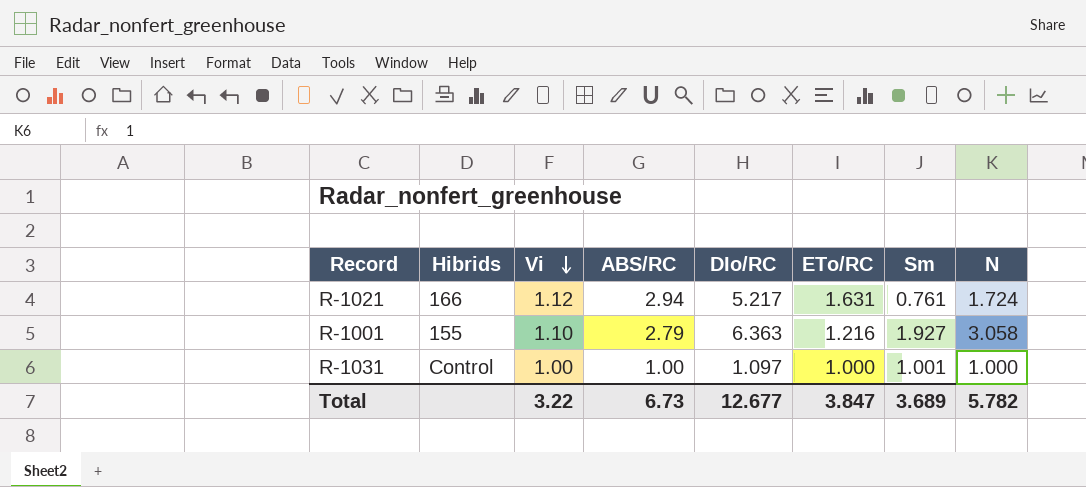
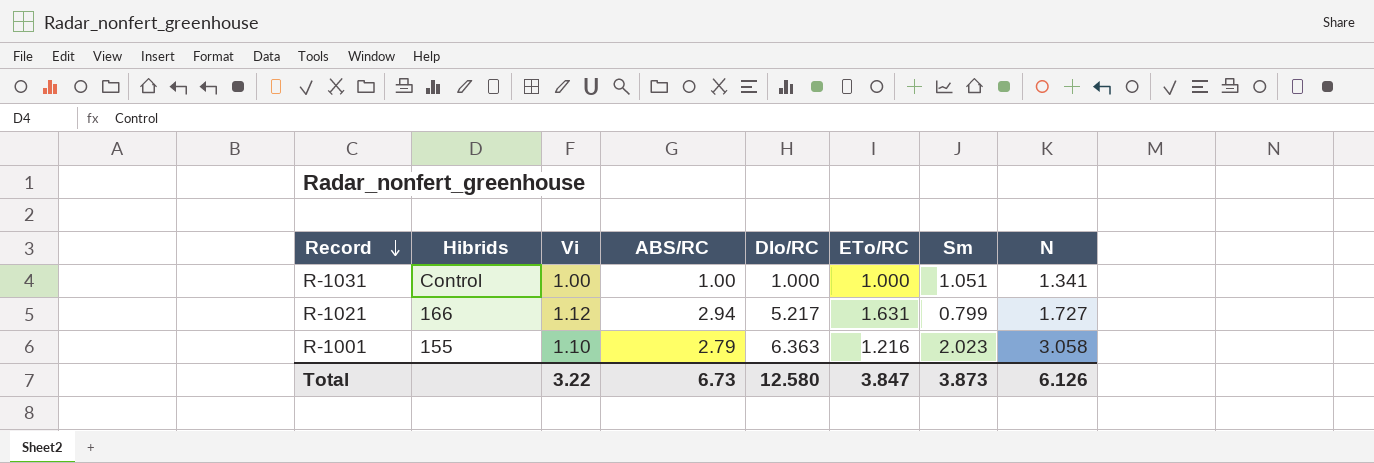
row order: Vi descending -> Record descending
R-1031 | DIo/RC: 1.097 -> 1.000
R-1031 | Sm: 1.001 -> 1.051
R-1031 | N: 1.000 -> 1.341
R-1021 | Sm: 0.761 -> 0.799
R-1021 | N: 1.724 -> 1.727
R-1001 | Sm: 1.927 -> 2.023
Total | DIo/RC: 12.677 -> 12.580
Total | Sm: 3.689 -> 3.873
Total | N: 5.782 -> 6.126

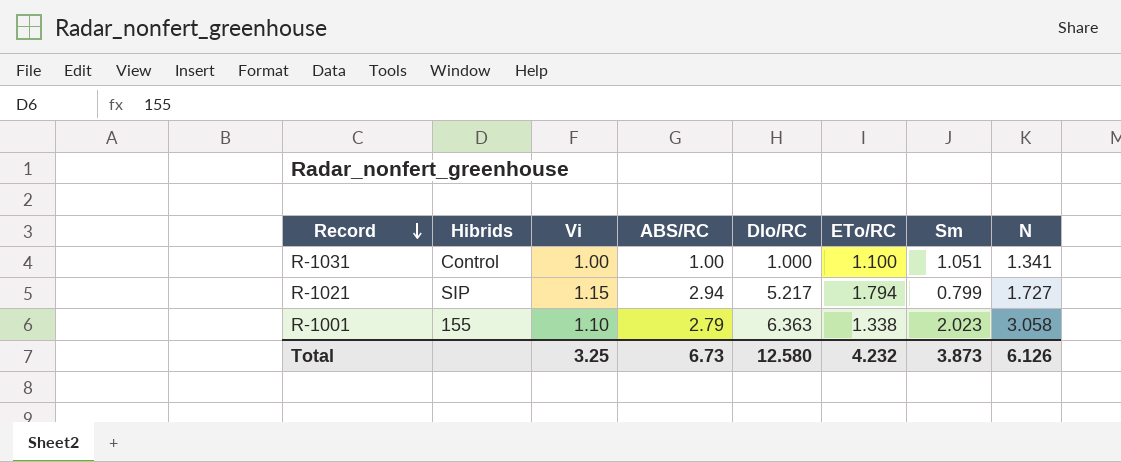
R-1031 | ETo/RC: 1.000 -> 1.100
R-1021 | Hibrids: 166 -> SIP
R-1021 | Vi: 1.12 -> 1.15
R-1021 | ETo/RC: 1.631 -> 1.794
R-1001 | ETo/RC: 1.216 -> 1.338
Total | Vi: 3.22 -> 3.25
Total | ETo/RC: 3.847 -> 4.232

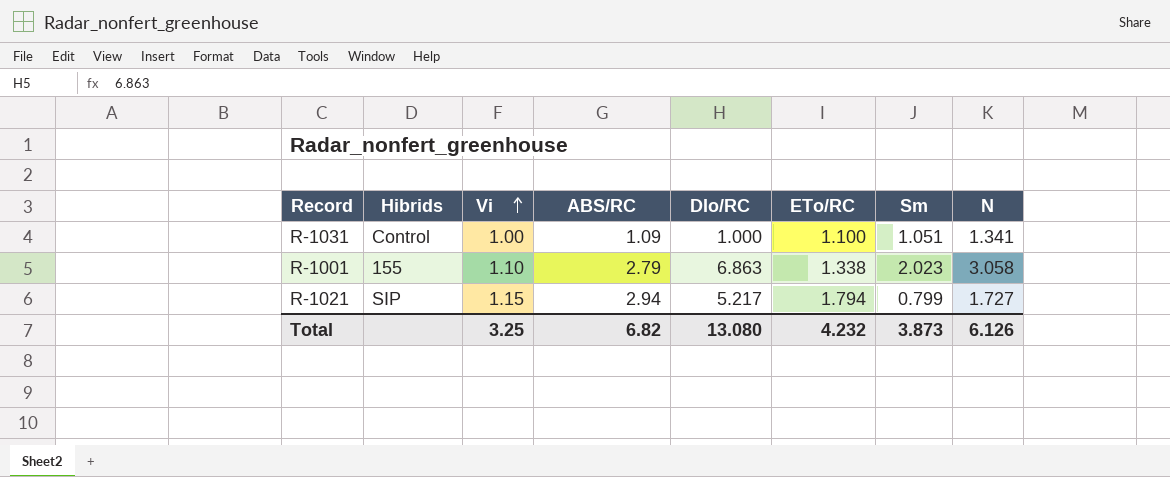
row order: Record descending -> Vi ascending
R-1031 | ABS/RC: 1.00 -> 1.09
R-1001 | DIo/RC: 6.363 -> 6.863
Total | ABS/RC: 6.73 -> 6.82
Total | DIo/RC: 12.580 -> 13.080

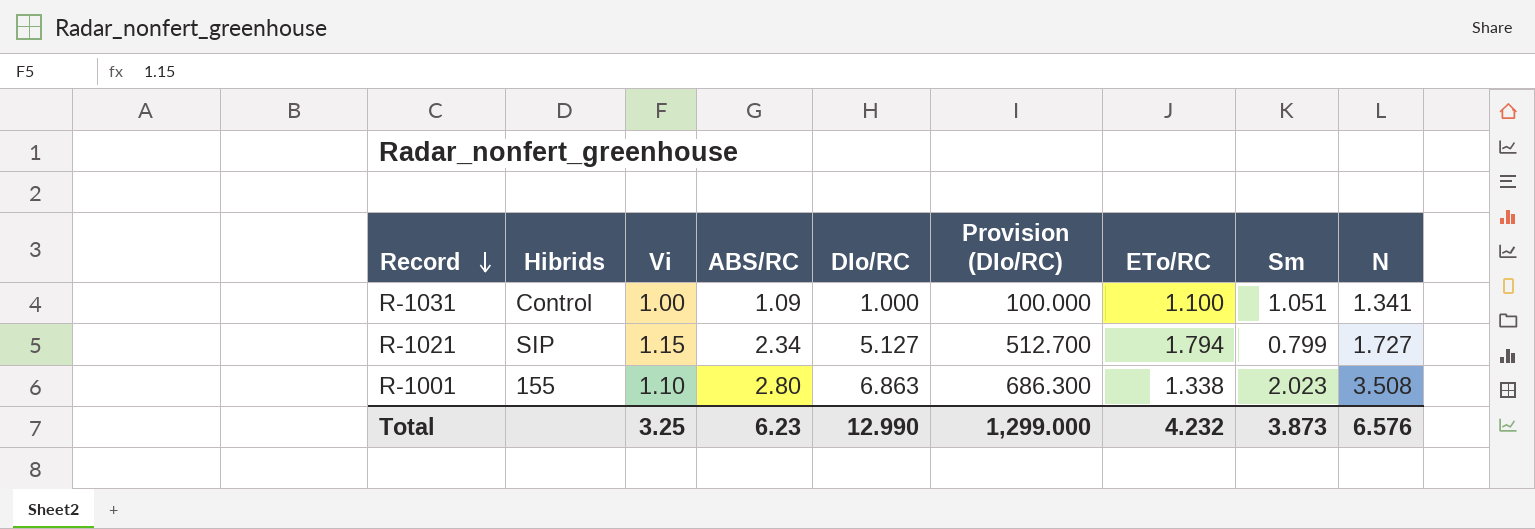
row order: Vi ascending -> Record descending
column Provision (DIo/RC) | formula: none -> [DIo/RC] * 100
R-1021 | ABS/RC: 2.94 -> 2.34
R-1021 | DIo/RC: 5.217 -> 5.127
R-1001 | ABS/RC: 2.79 -> 2.80
R-1001 | N: 3.058 -> 3.508
Total | ABS/RC: 6.82 -> 6.23
Total | DIo/RC: 13.080 -> 12.990
Total | N: 6.126 -> 6.576

